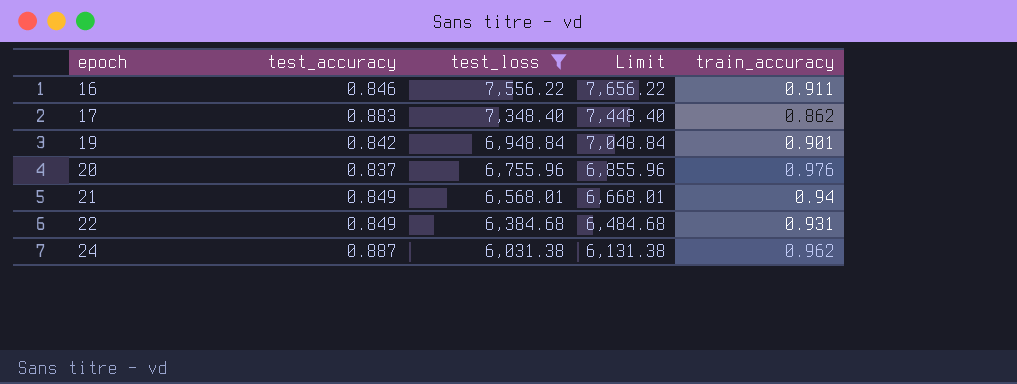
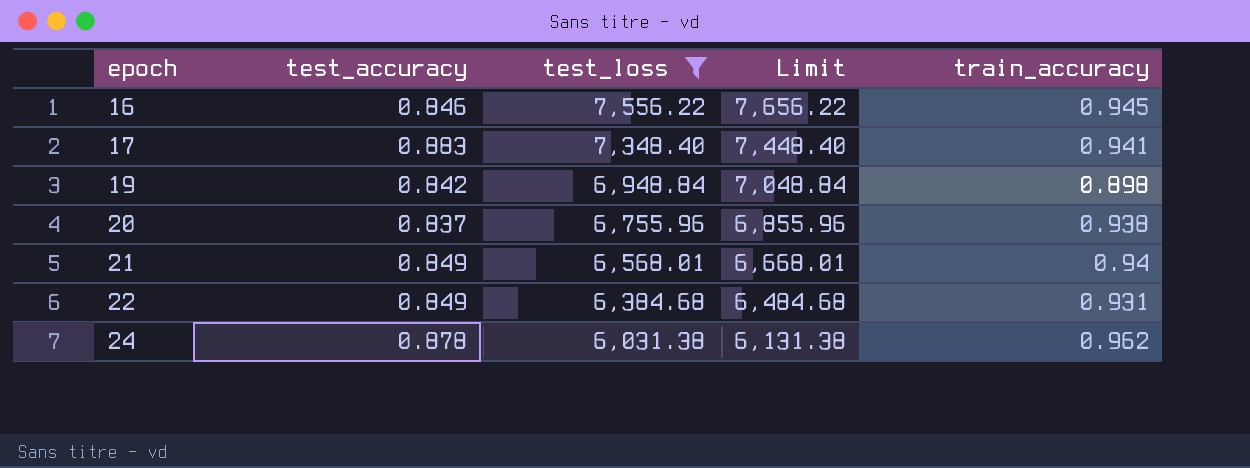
16 | train_accuracy: 0.911 -> 0.945
17 | train_accuracy: 0.862 -> 0.941
19 | train_accuracy: 0.901 -> 0.898
20 | train_accuracy: 0.976 -> 0.938
24 | test_accuracy: 0.887 -> 0.878

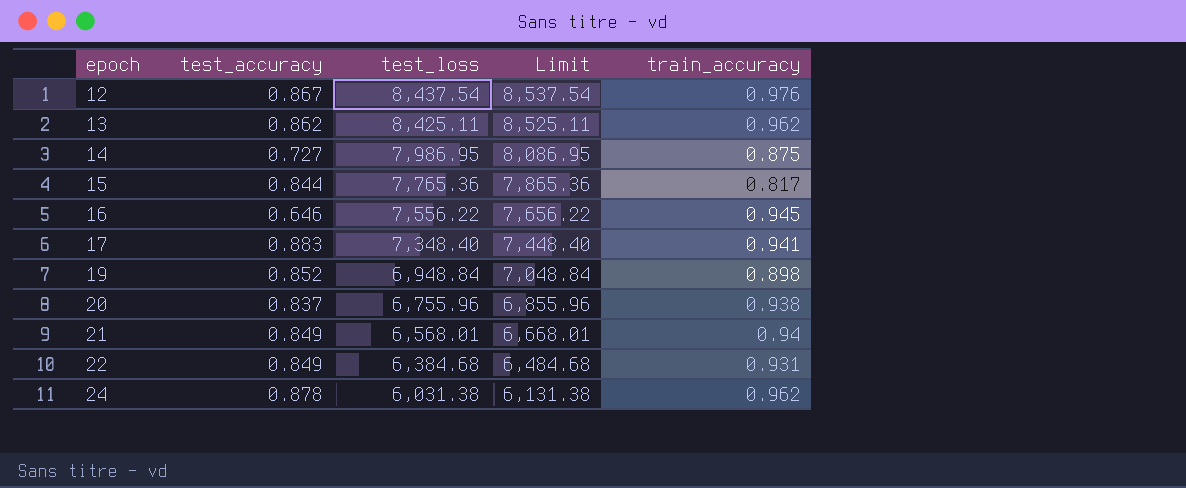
filter: test_loss <= 7,556.22 -> none
16 | test_accuracy: 0.846 -> 0.646
19 | test_accuracy: 0.842 -> 0.852

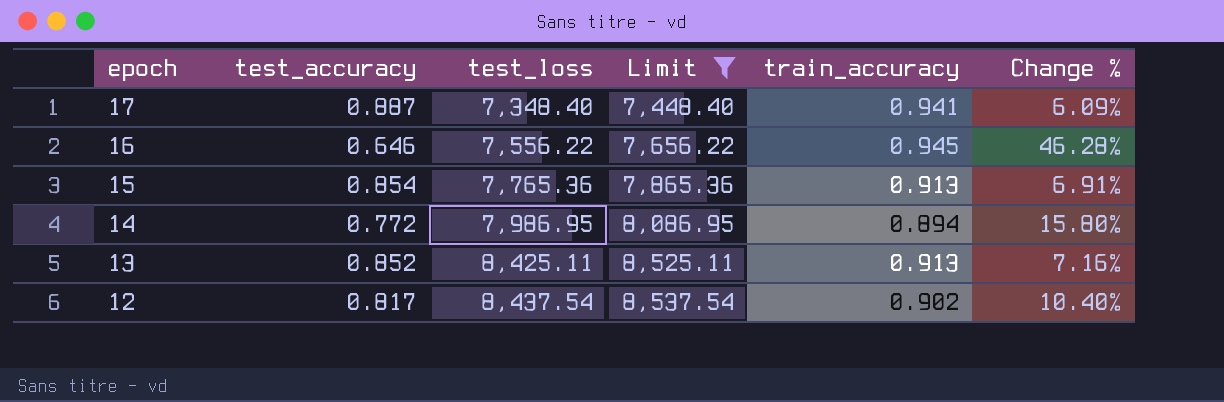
filter: none -> Limit >= 7,448.40
row order: epoch ascending -> epoch descending
column Change % | formula: none -> ([train_accuracy] - [test_accuracy]) / [test_accuracy]
17 | test_accuracy: 0.883 -> 0.887
15 | test_accuracy: 0.844 -> 0.854
15 | train_accuracy: 0.817 -> 0.913
14 | test_accuracy: 0.727 -> 0.772
14 | train_accuracy: 0.875 -> 0.894
13 | test_accuracy: 0.862 -> 0.852
13 | train_accuracy: 0.962 -> 0.913
12 | test_accuracy: 0.867 -> 0.817
12 | train_accuracy: 0.976 -> 0.902

